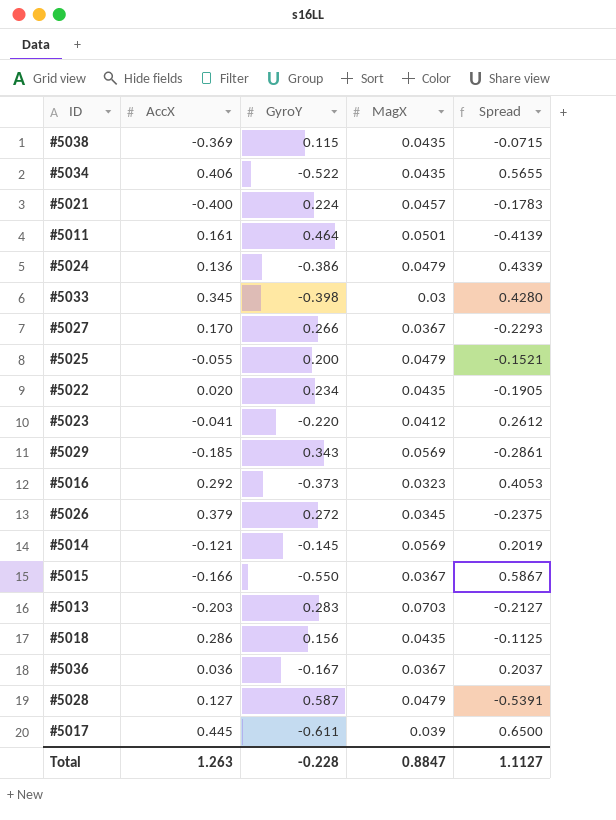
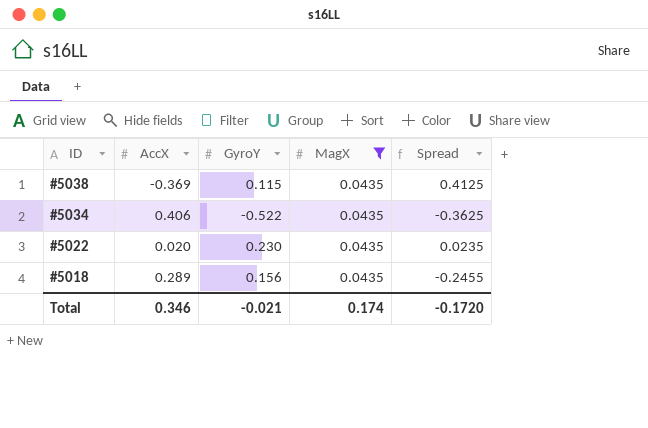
filter: none -> MagX = 0.0435
column Spread | formula: [MagX] - [GyroY] -> [MagX] - [AccX]
#5022 | GyroY: 0.234 -> 0.230
#5018 | AccX: 0.286 -> 0.289
Total | AccX: 1.263 -> 0.346
Total | GyroY: -0.228 -> -0.021
Total | MagX: 0.8847 -> 0.174
Total | Spread: 1.1127 -> -0.1720

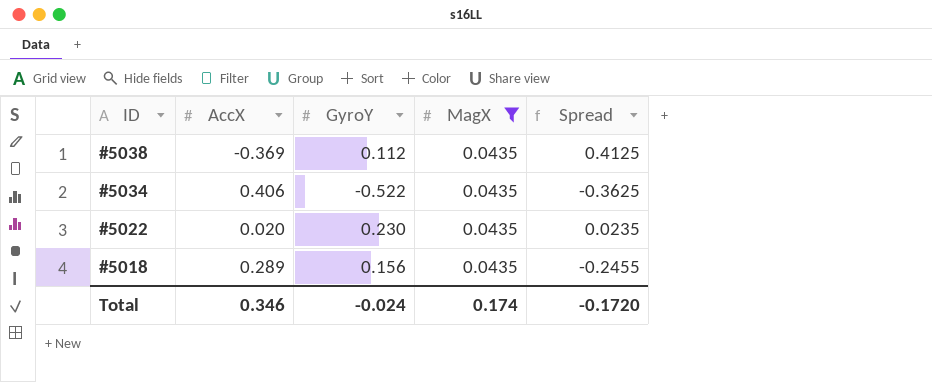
#5038 | GyroY: 0.115 -> 0.112
Total | GyroY: -0.021 -> -0.024

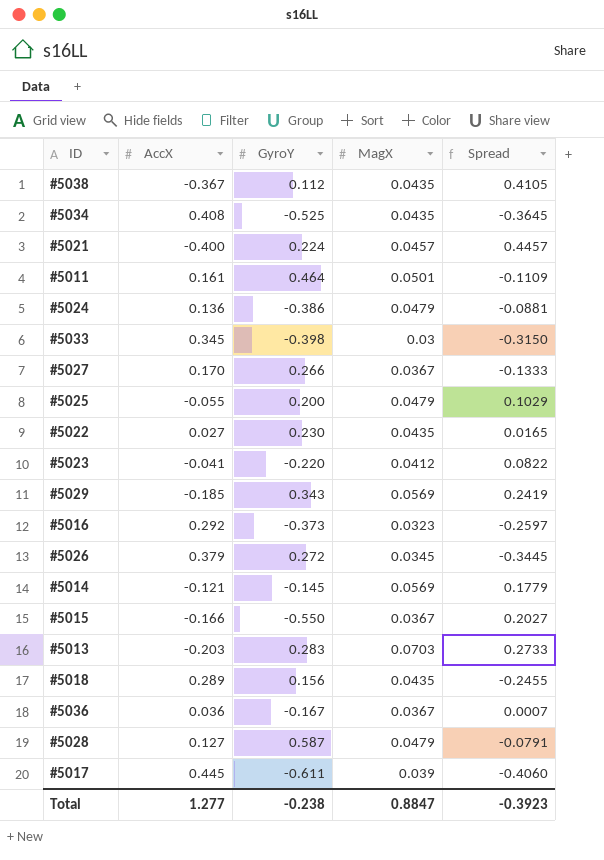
filter: MagX = 0.0435 -> none
#5038 | AccX: -0.369 -> -0.367
#5038 | Spread: 0.4125 -> 0.4105
#5034 | AccX: 0.406 -> 0.408
#5034 | GyroY: -0.522 -> -0.525
#5034 | Spread: -0.3625 -> -0.3645
#5022 | AccX: 0.020 -> 0.027
#5022 | Spread: 0.0235 -> 0.0165
Total | AccX: 0.346 -> 1.277
Total | GyroY: -0.024 -> -0.238
Total | MagX: 0.174 -> 0.8847
Total | Spread: -0.1720 -> -0.3923

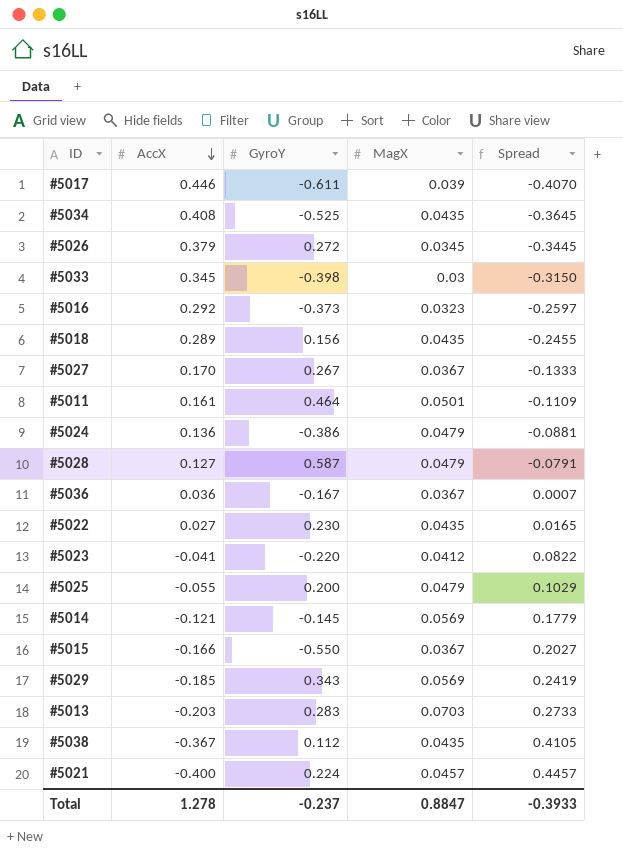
row order: none -> AccX descending
#5017 | AccX: 0.445 -> 0.446
#5017 | Spread: -0.4060 -> -0.4070
#5027 | GyroY: 0.266 -> 0.267
Total | AccX: 1.277 -> 1.278
Total | GyroY: -0.238 -> -0.237
Total | Spread: -0.3923 -> -0.3933

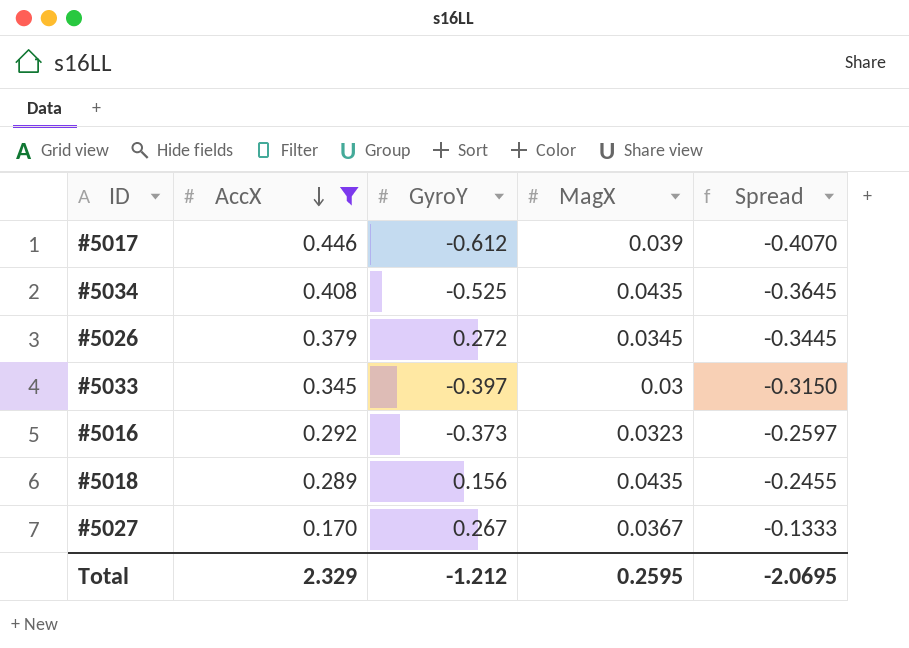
filter: none -> AccX >= 0.170
#5017 | GyroY: -0.611 -> -0.612
#5033 | GyroY: -0.398 -> -0.397
Total | AccX: 1.278 -> 2.329
Total | GyroY: -0.237 -> -1.212
Total | MagX: 0.8847 -> 0.2595
Total | Spread: -0.3933 -> -2.0695

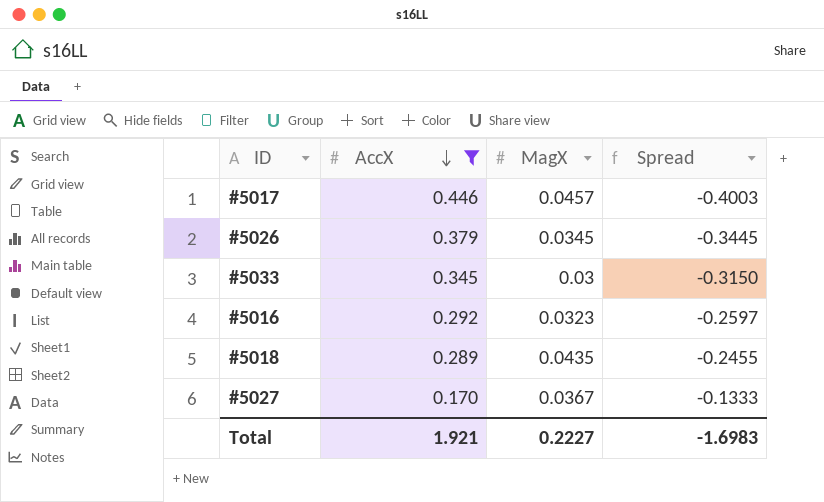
column GyroY | position: 3 -> none
row #5034: 0.408 | -0.525 | 0.0435 | -0.3645 -> none
#5017 | MagX: 0.039 -> 0.0457
#5017 | Spread: -0.4070 -> -0.4003
Total | AccX: 2.329 -> 1.921
Total | MagX: 0.2595 -> 0.2227
Total | Spread: -2.0695 -> -1.6983

